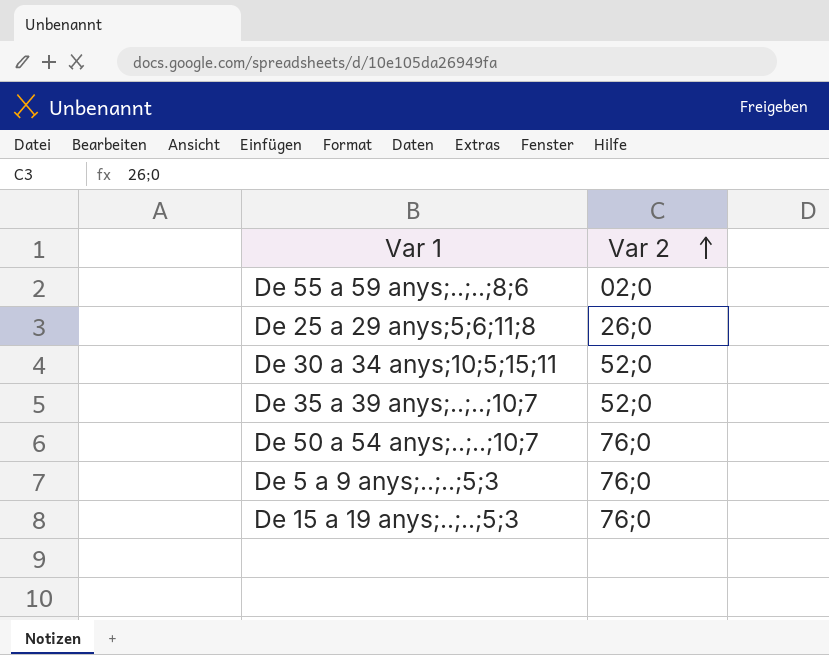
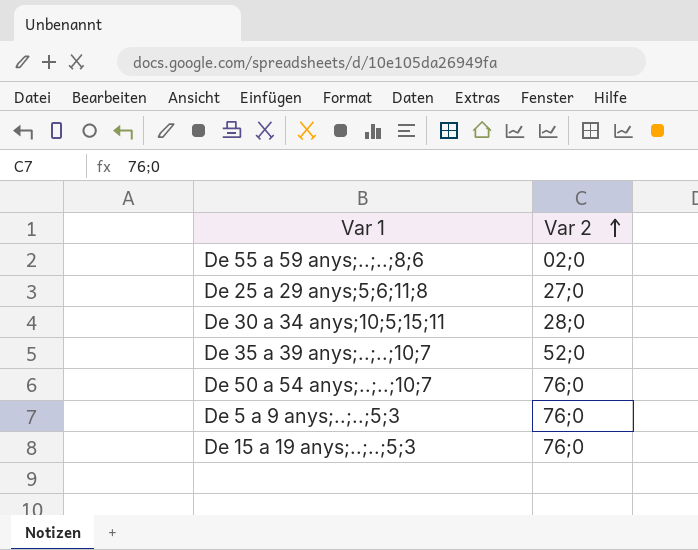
De 25 a 29 anys;5;6;11;8 | Var 2: 26;0 -> 27;0
De 30 a 34 anys;10;5;15;11 | Var 2: 52;0 -> 28;0

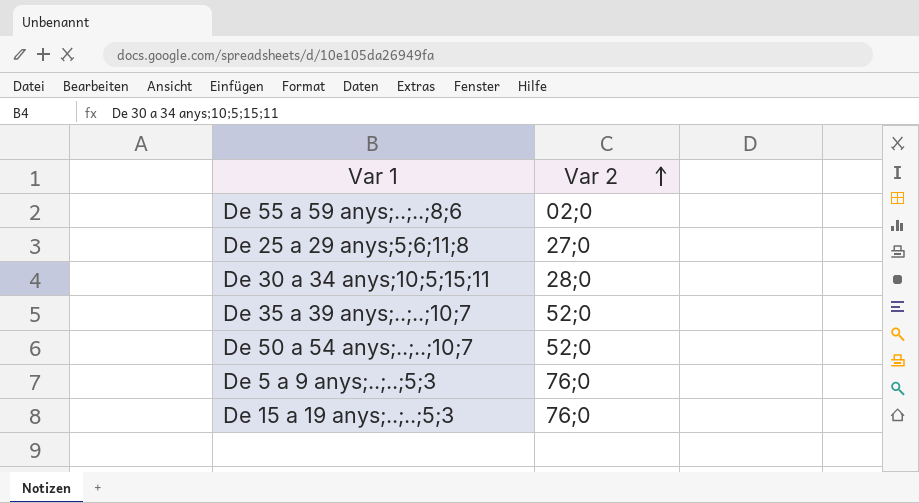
De 50 a 54 anys;..;..;10;7 | Var 2: 76;0 -> 52;0

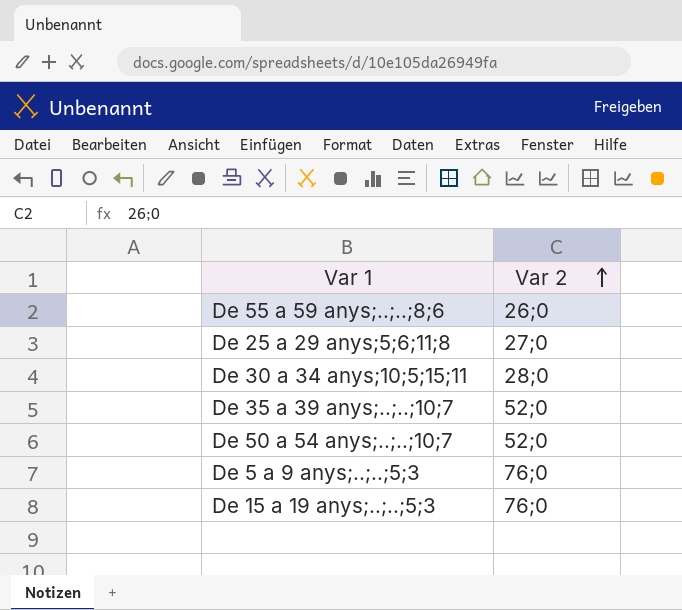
De 55 a 59 anys;..;..;8;6 | Var 2: 02;0 -> 26;0

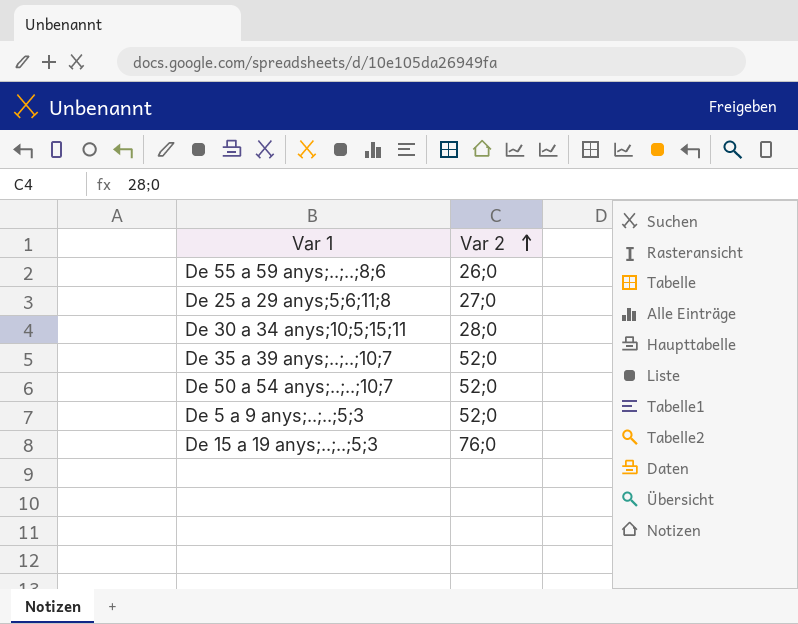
De 5 a 9 anys;..;..;5;3 | Var 2: 76;0 -> 52;0

